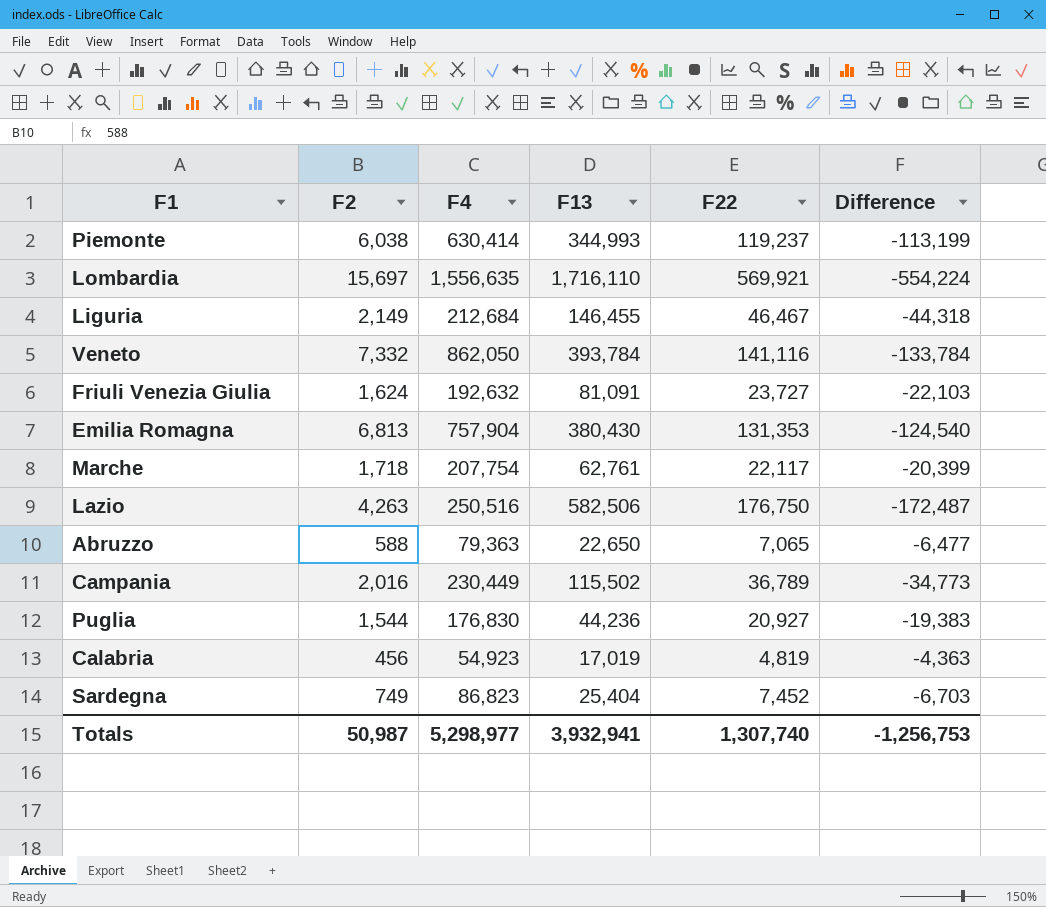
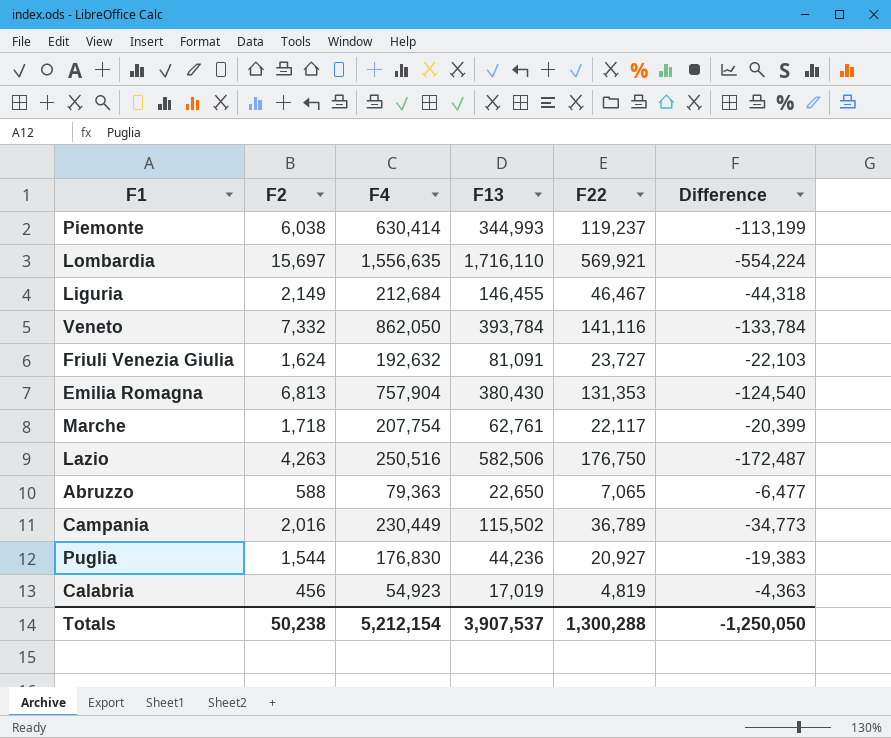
row Sardegna: 749 | 86,823 | 25,404 | 7,452 | -6,703 -> none
Totals | F2: 50,987 -> 50,238
Totals | F4: 5,298,977 -> 5,212,154
Totals | F13: 3,932,941 -> 3,907,537
Totals | F22: 1,307,740 -> 1,300,288
Totals | Difference: -1,256,753 -> -1,250,050

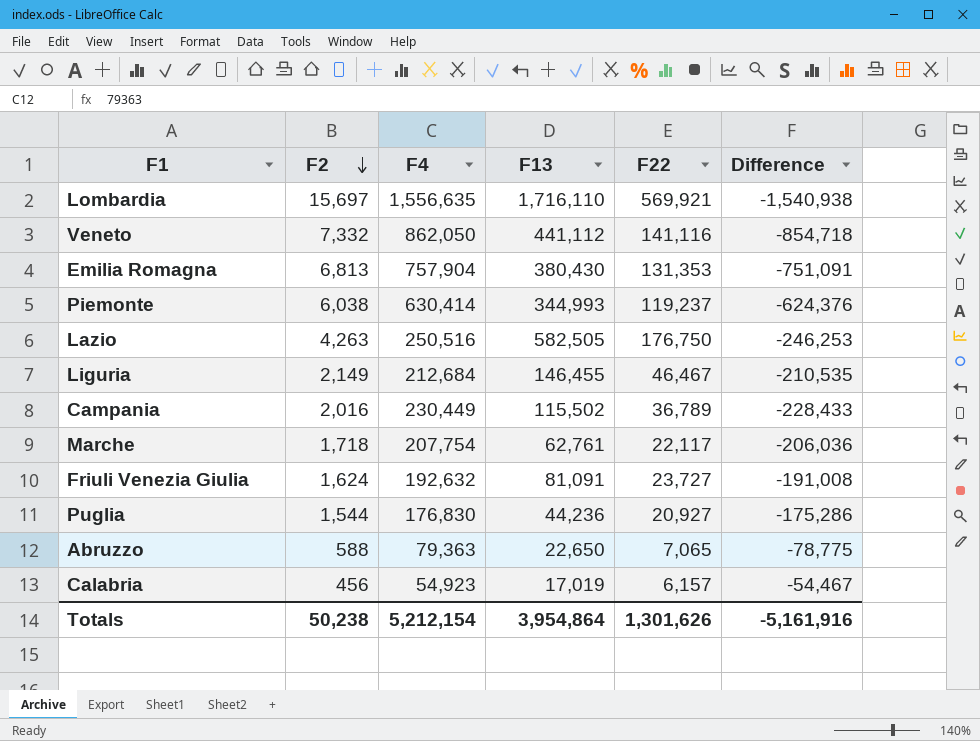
row order: none -> F2 descending
column Difference | formula: [F2] - [F22] -> [F2] - [F4]
Veneto | F13: 393,784 -> 441,112
Lazio | F13: 582,506 -> 582,505
Calabria | F22: 4,819 -> 6,157
Totals | F13: 3,907,537 -> 3,954,864
Totals | F22: 1,300,288 -> 1,301,626
Totals | Difference: -1,250,050 -> -5,161,916

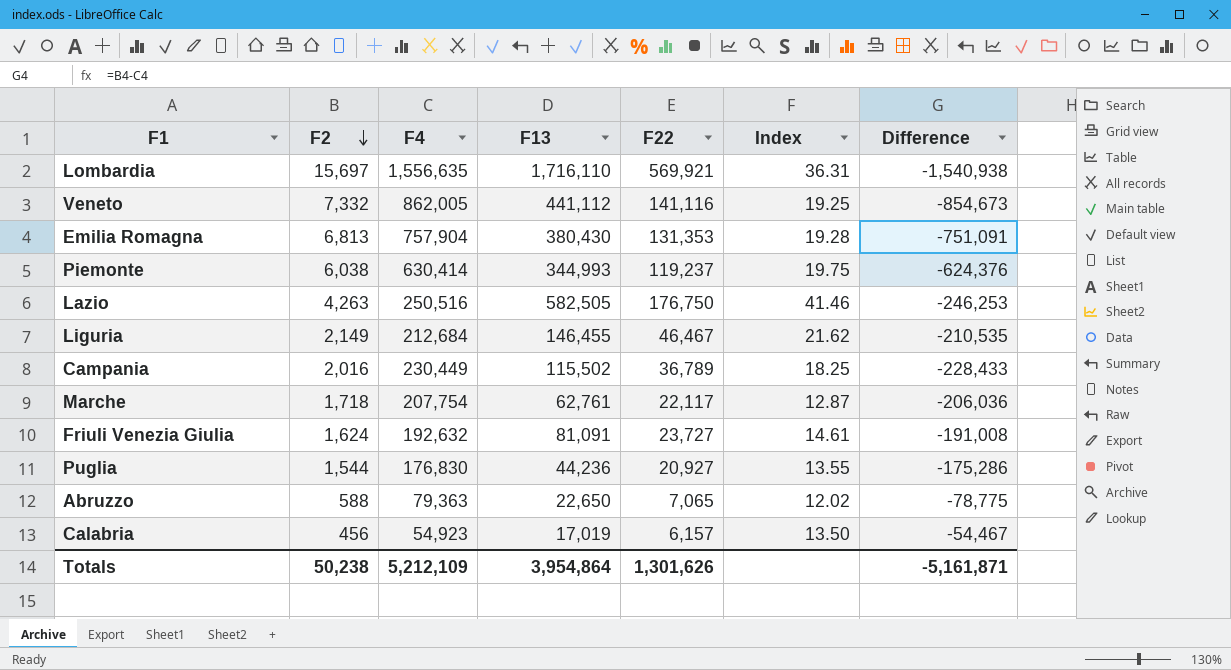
column Index | formula: none -> [F22] / [F2]
Veneto | F4: 862,050 -> 862,005
Veneto | Difference: -854,718 -> -854,673
Totals | F4: 5,212,154 -> 5,212,109
Totals | Difference: -5,161,916 -> -5,161,871

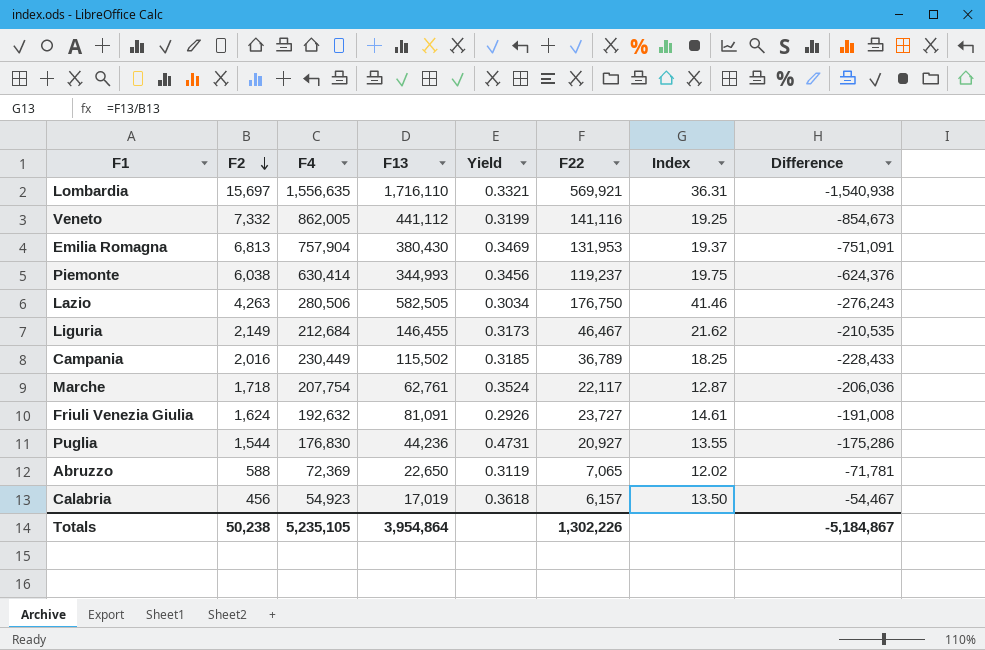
column Yield | formula: none -> [F22] / [F13]
Emilia Romagna | F22: 131,353 -> 131,953
Emilia Romagna | Index: 19.28 -> 19.37
Lazio | F4: 250,516 -> 280,506
Lazio | Difference: -246,253 -> -276,243
Abruzzo | F4: 79,363 -> 72,369
Abruzzo | Difference: -78,775 -> -71,781
Totals | F4: 5,212,109 -> 5,235,105
Totals | F22: 1,301,626 -> 1,302,226
Totals | Difference: -5,161,871 -> -5,184,867

